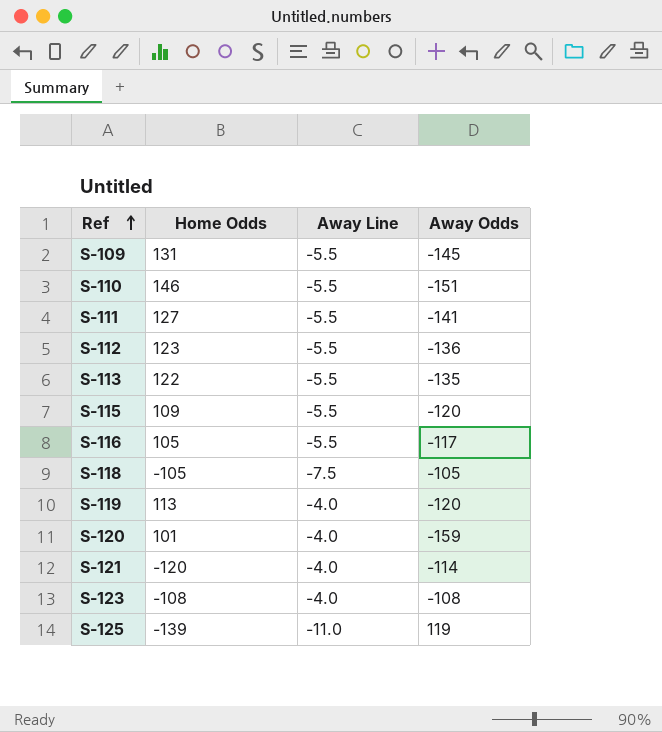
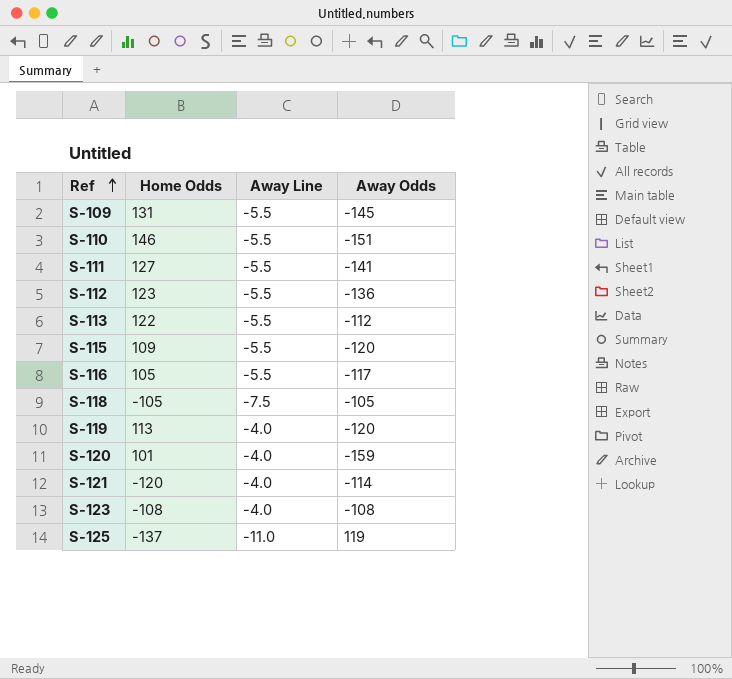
S-113 | Away Odds: -135 -> -112
S-125 | Home Odds: -139 -> -137

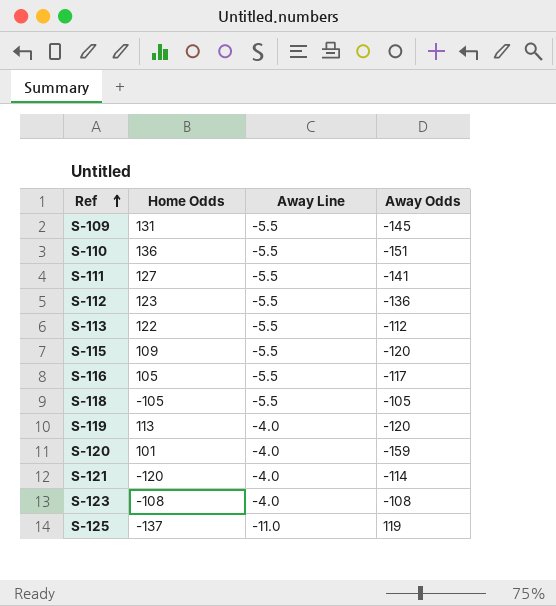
S-110 | Home Odds: 146 -> 136
S-118 | Away Line: -7.5 -> -5.5

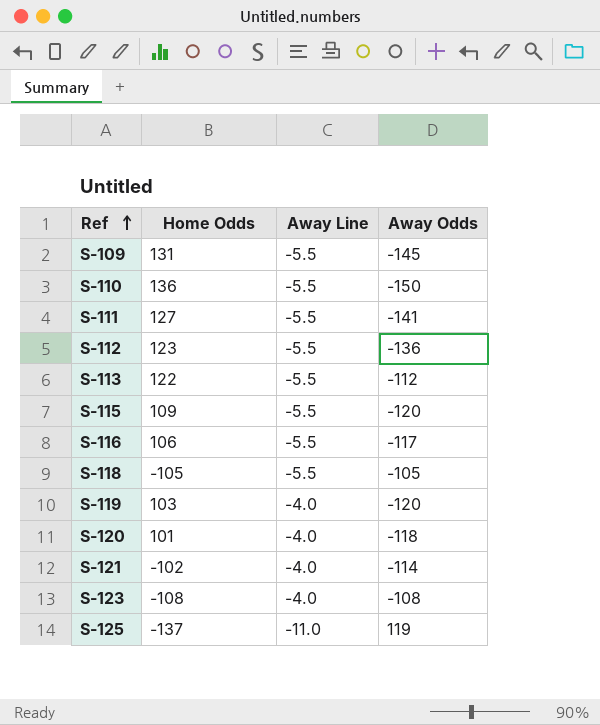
S-110 | Away Odds: -151 -> -150
S-116 | Home Odds: 105 -> 106
S-119 | Home Odds: 113 -> 103
S-120 | Away Odds: -159 -> -118
S-121 | Home Odds: -120 -> -102

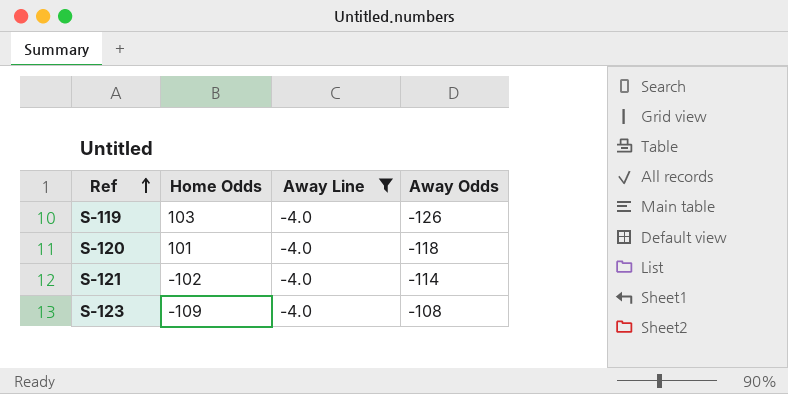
filter: none -> Away Line = -4.0
S-119 | Away Odds: -120 -> -126
S-123 | Home Odds: -108 -> -109

